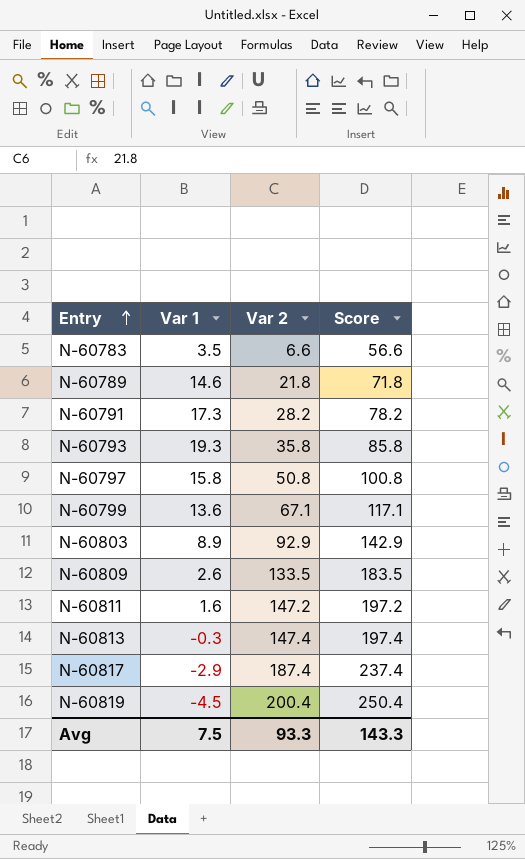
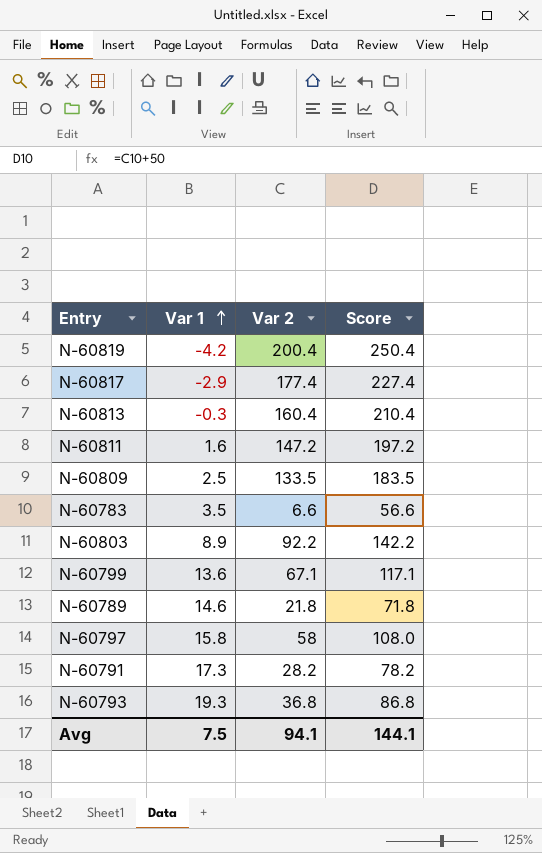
row order: Entry ascending -> Var 1 ascending
N-60819 | Var 1: -4.5 -> -4.2
N-60817 | Var 2: 187.4 -> 177.4
N-60817 | Score: 237.4 -> 227.4
N-60813 | Var 2: 147.4 -> 160.4
N-60813 | Score: 197.4 -> 210.4
N-60809 | Var 1: 2.6 -> 2.5
N-60803 | Var 2: 92.9 -> 92.2
N-60803 | Score: 142.9 -> 142.2
N-60797 | Var 2: 50.8 -> 58
N-60797 | Score: 100.8 -> 108.0
N-60793 | Var 2: 35.8 -> 36.8
N-60793 | Score: 85.8 -> 86.8
Avg | Var 2: 93.3 -> 94.1
Avg | Score: 143.3 -> 144.1

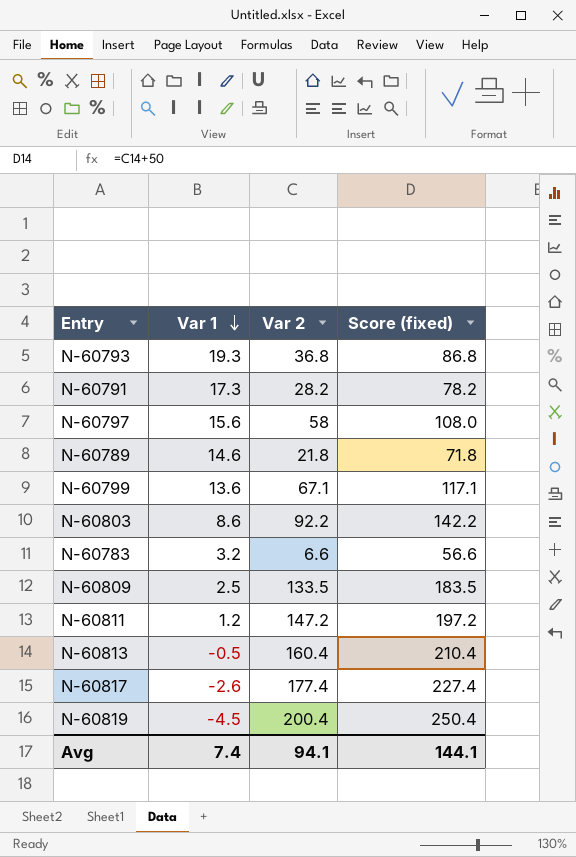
row order: Var 1 ascending -> Var 1 descending
column name: Score -> Score (fixed)
N-60797 | Var 1: 15.8 -> 15.6
N-60803 | Var 1: 8.9 -> 8.6
N-60783 | Var 1: 3.5 -> 3.2
N-60811 | Var 1: 1.6 -> 1.2
N-60813 | Var 1: -0.3 -> -0.5
N-60817 | Var 1: -2.9 -> -2.6
N-60819 | Var 1: -4.2 -> -4.5
Avg | Var 1: 7.5 -> 7.4

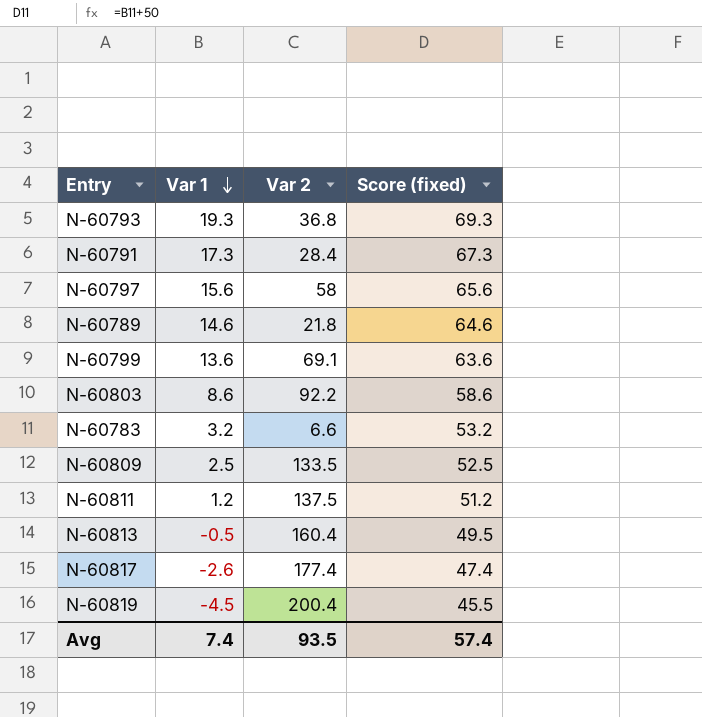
column Score (fixed) | formula: [Var 2] + 50 -> [Var 1] + 50
N-60791 | Var 2: 28.2 -> 28.4
N-60799 | Var 2: 67.1 -> 69.1
N-60811 | Var 2: 147.2 -> 137.5
Avg | Var 2: 94.1 -> 93.5
Avg | Score (fixed): 144.1 -> 57.4

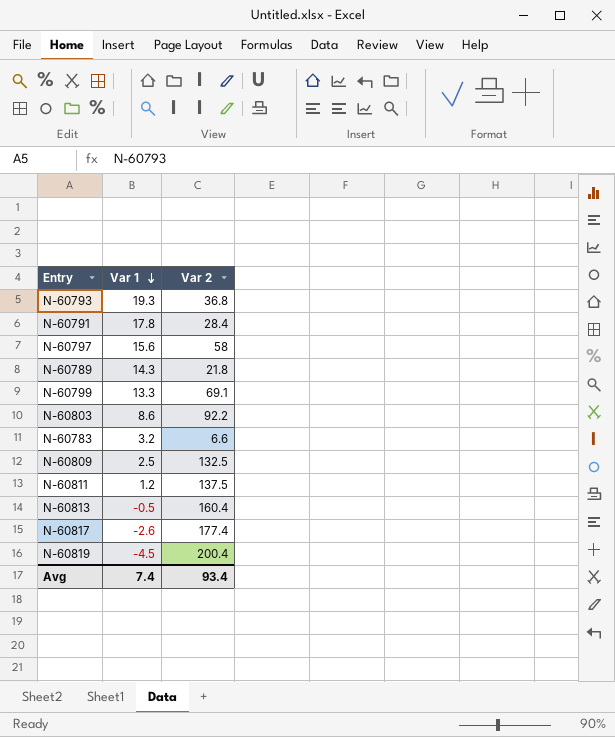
column Score (fixed) | formula: [Var 1] + 50 -> none
N-60791 | Var 1: 17.3 -> 17.8
N-60789 | Var 1: 14.6 -> 14.3
N-60799 | Var 1: 13.6 -> 13.3
N-60809 | Var 2: 133.5 -> 132.5
Avg | Var 2: 93.5 -> 93.4

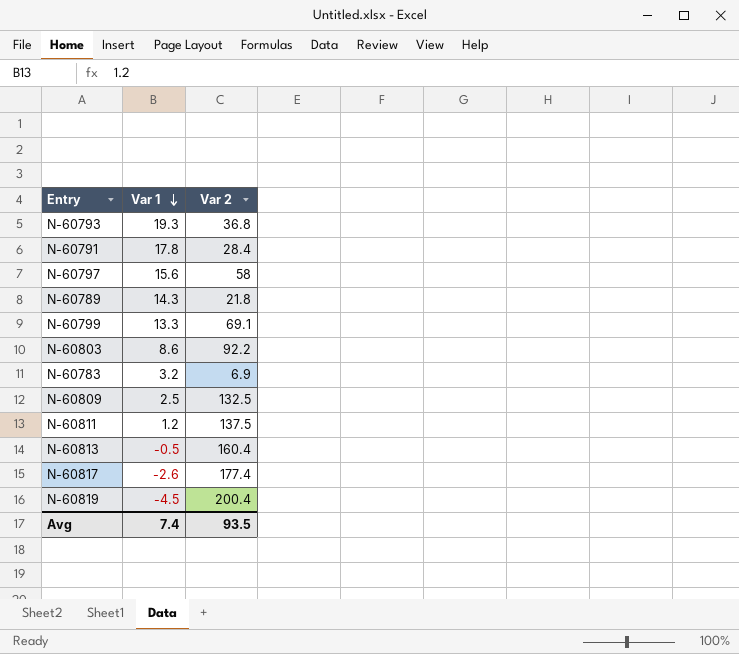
N-60783 | Var 2: 6.6 -> 6.9
Avg | Var 2: 93.4 -> 93.5

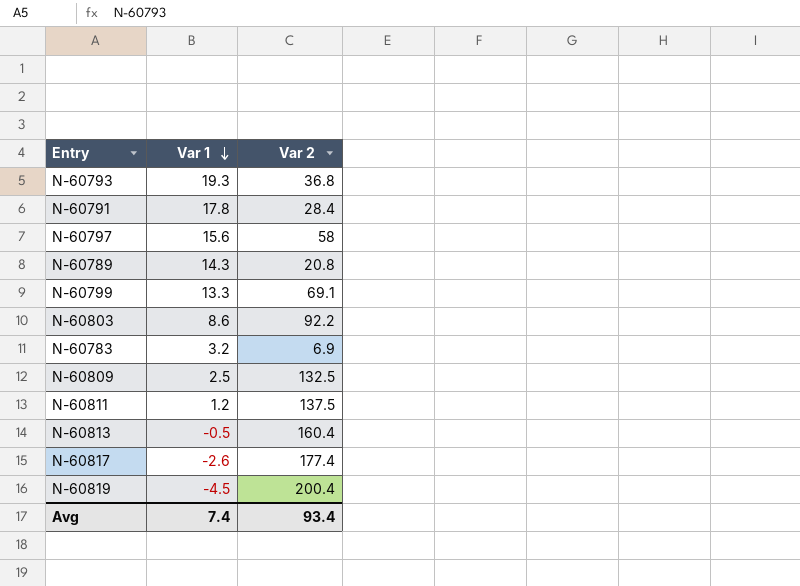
N-60789 | Var 2: 21.8 -> 20.8
Avg | Var 2: 93.5 -> 93.4

